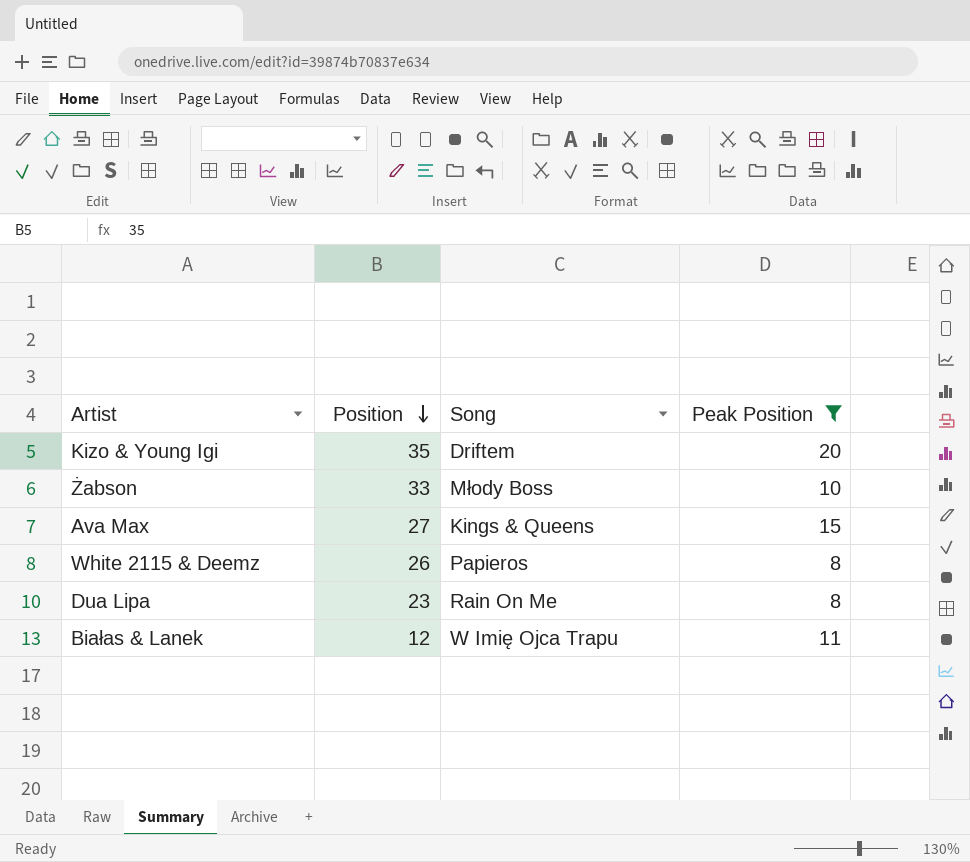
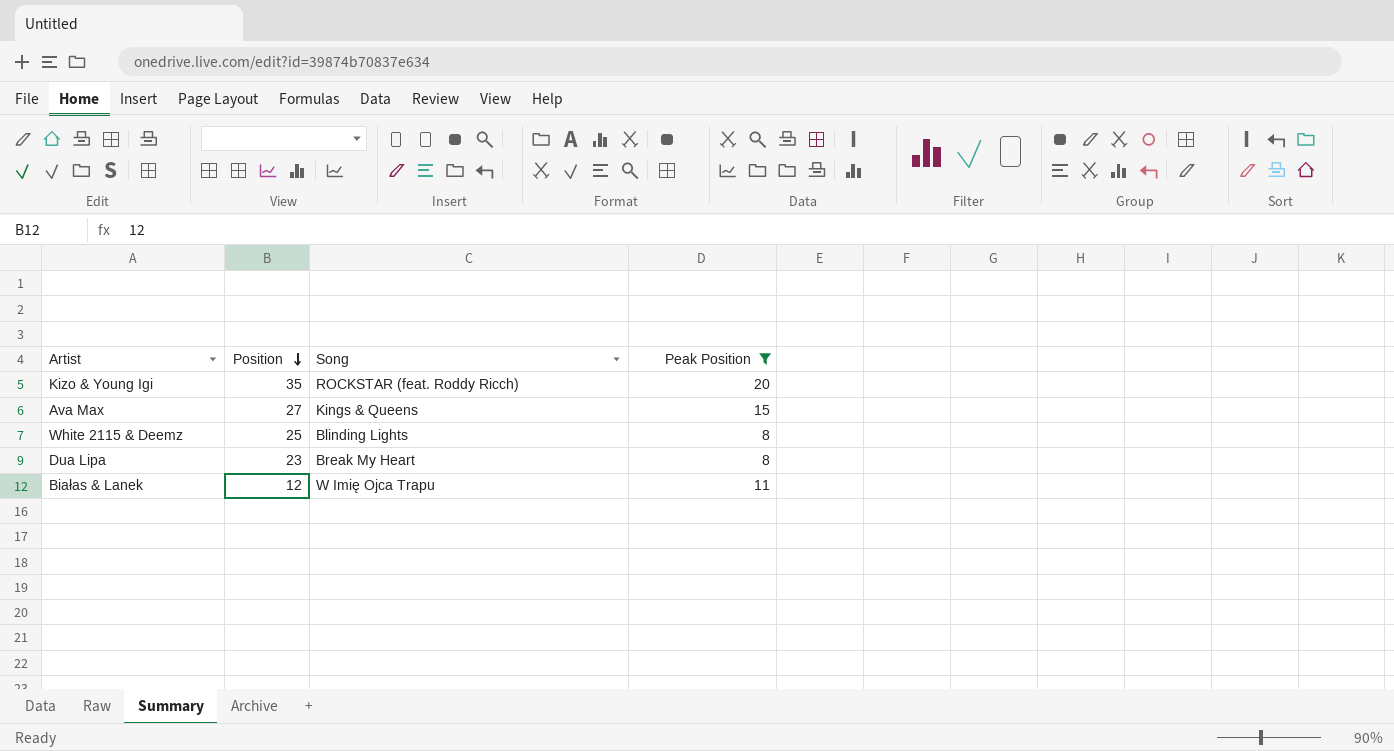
row Żabson: 33 | Młody Boss | 10 -> none
Kizo & Young Igi | Song: Driftem -> ROCKSTAR (feat. Roddy Ricch)
White 2115 & Deemz | Position: 26 -> 25
White 2115 & Deemz | Song: Papieros -> Blinding Lights
Dua Lipa | Song: Rain On Me -> Break My Heart

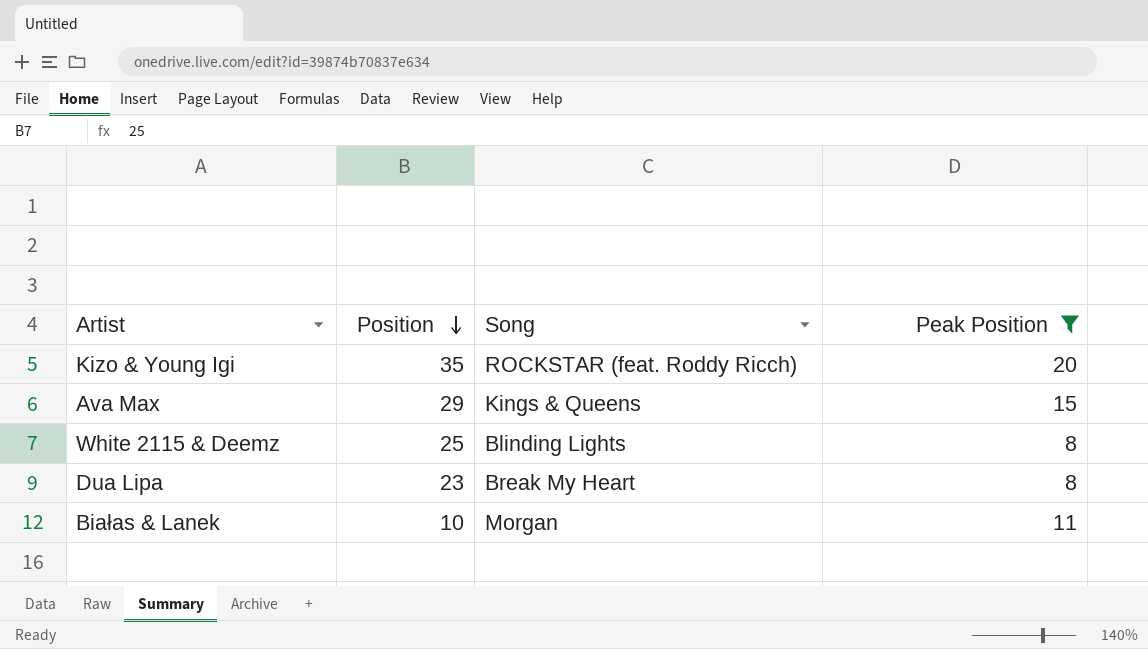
Ava Max | Position: 27 -> 29
Białas & Lanek | Position: 12 -> 10
Białas & Lanek | Song: W Imię Ojca Trapu -> Morgan

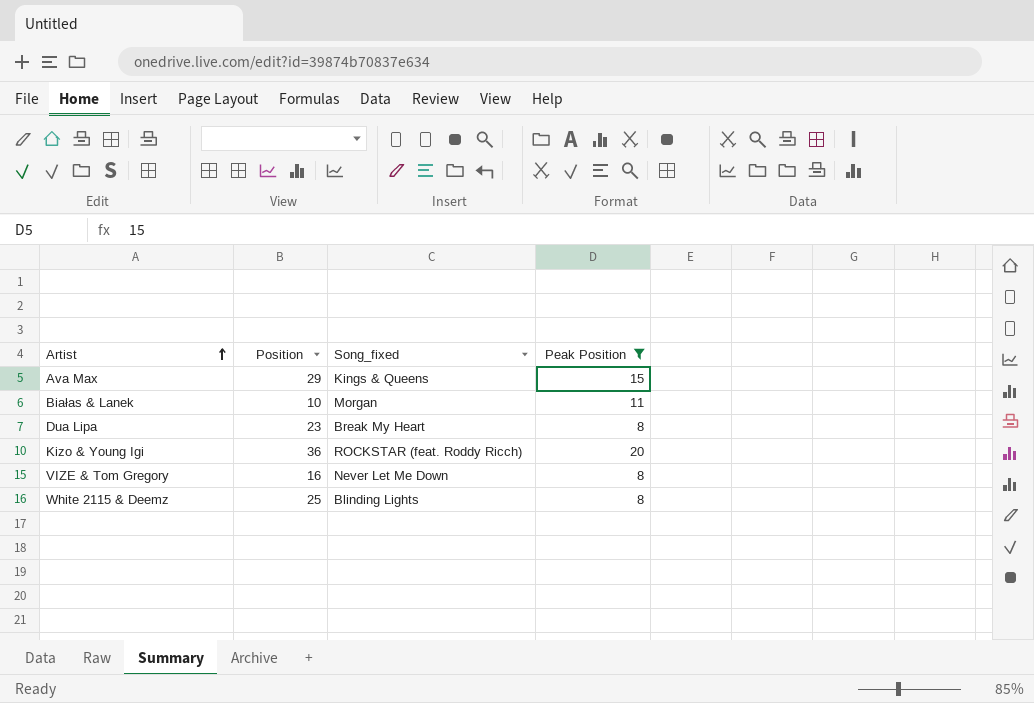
row order: Position descending -> Artist ascending
column name: Song -> Song_fixed
Kizo & Young Igi | Position: 35 -> 36
row VIZE & Tom Gregory: none -> 16 | Never Let Me Down | 8

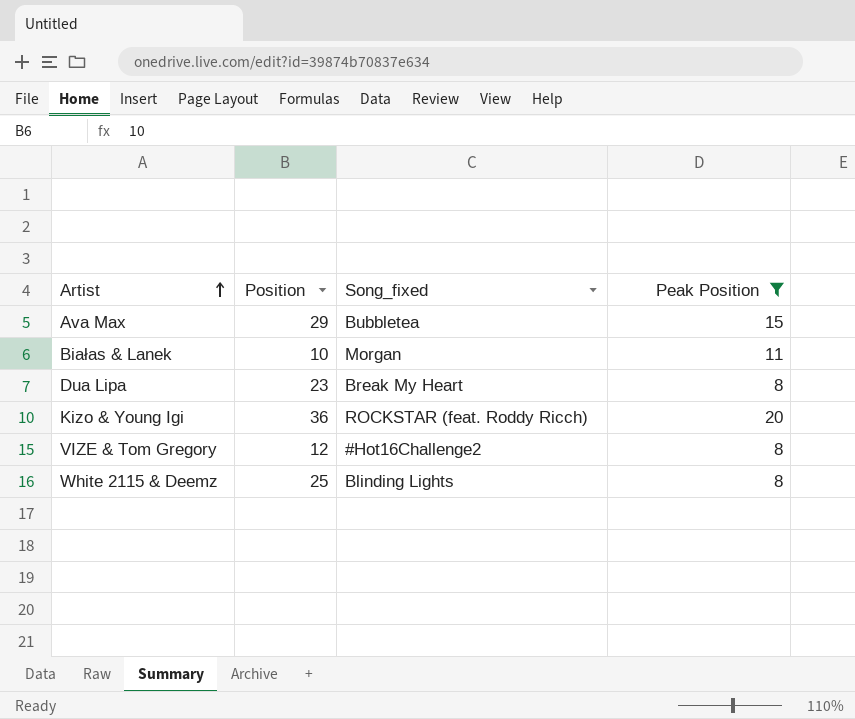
Ava Max | Song_fixed: Kings & Queens -> Bubbletea
VIZE & Tom Gregory | Position: 16 -> 12
VIZE & Tom Gregory | Song_fixed: Never Let Me Down -> #Hot16Challenge2

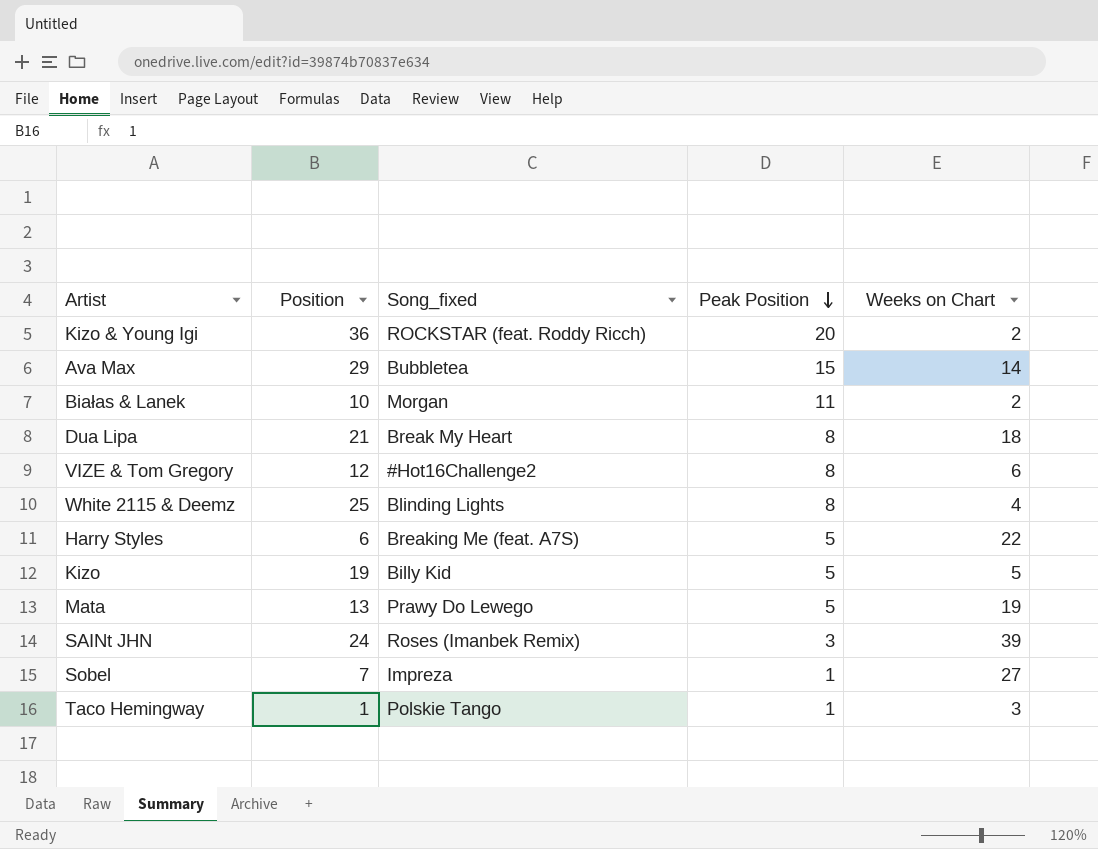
filter: Peak Position >= 8 -> none
row order: Artist ascending -> Peak Position descending
column Weeks on Chart | position: none -> 5
Dua Lipa | Position: 23 -> 21

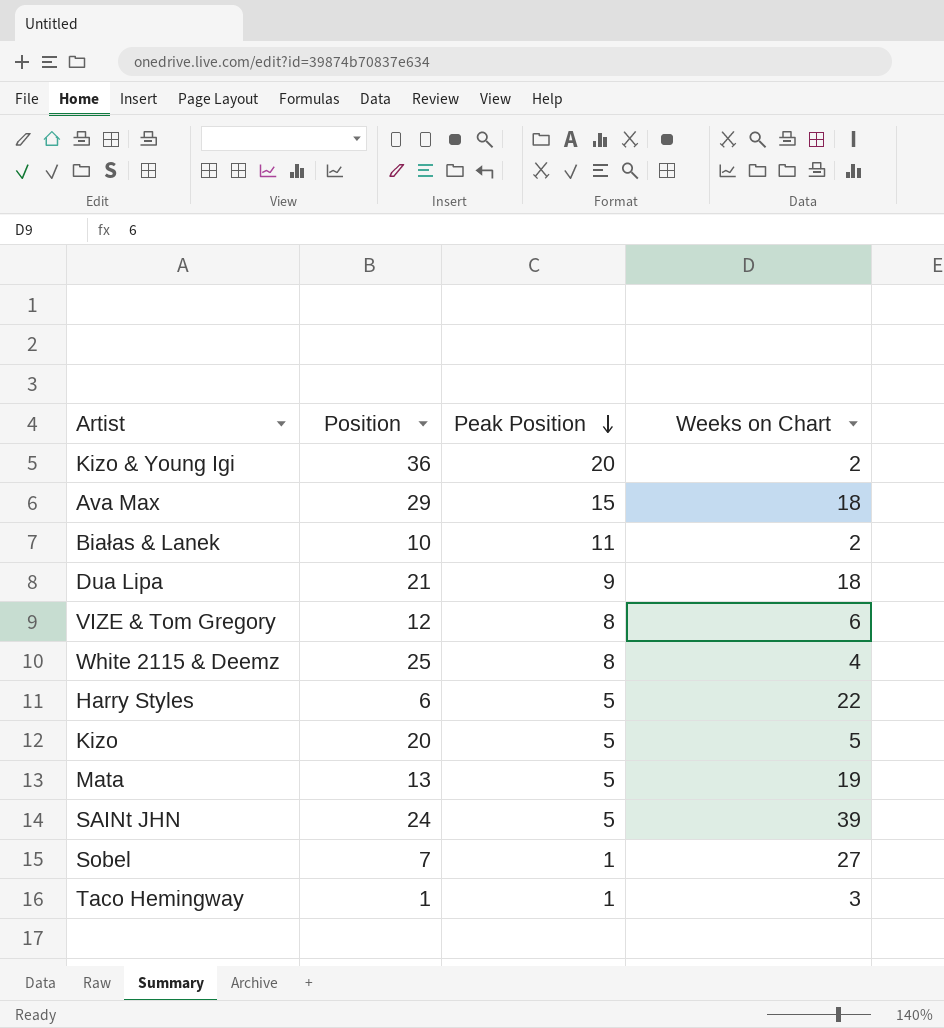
column Song_fixed | position: 3 -> none
Ava Max | Weeks on Chart: 14 -> 18
Dua Lipa | Peak Position: 8 -> 9
Kizo | Position: 19 -> 20
SAINt JHN | Peak Position: 3 -> 5

